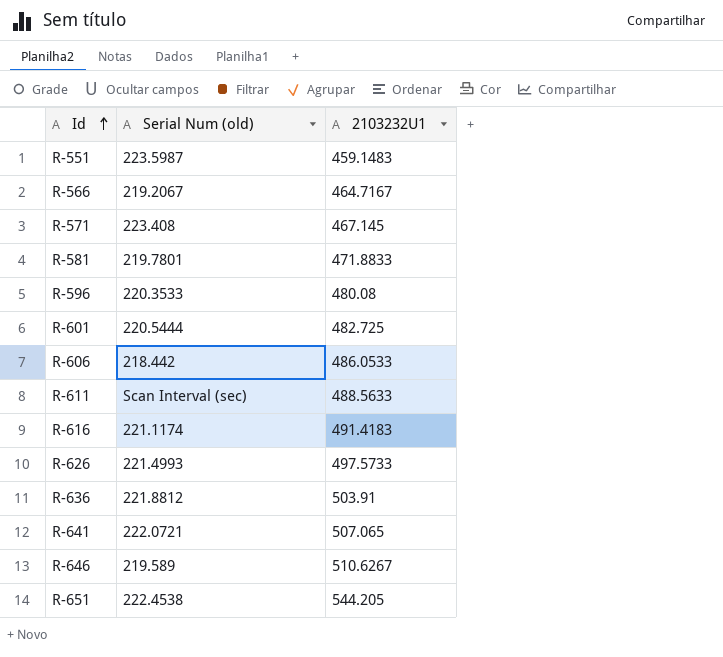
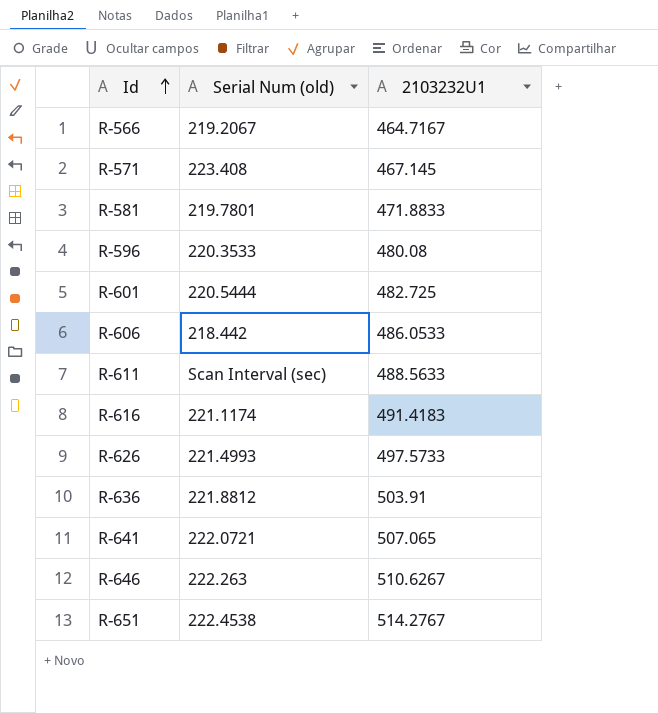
row R-551: 223.5987 | 459.1483 -> none
R-646 | Serial Num (old): 219.589 -> 222.263
R-651 | 2103232U1: 544.205 -> 514.2767

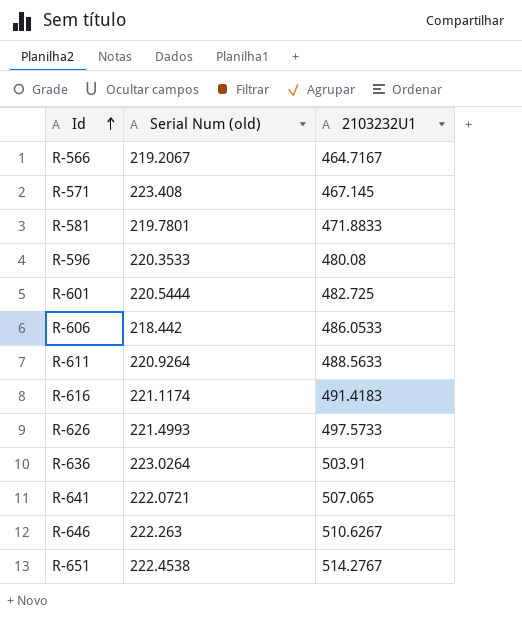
R-611 | Serial Num (old): Scan Interval (sec) -> 220.9264
R-636 | Serial Num (old): 221.8812 -> 223.0264

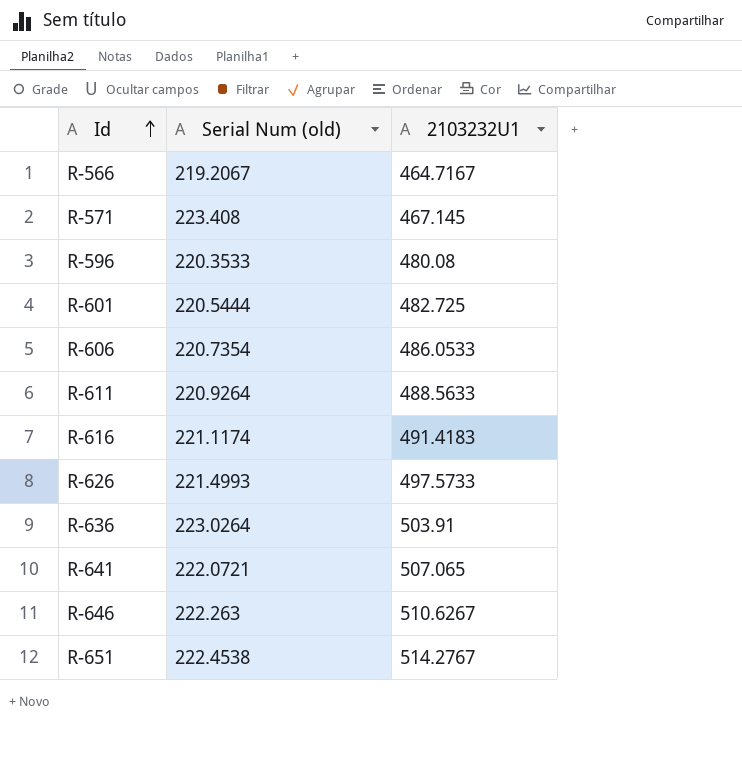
row R-581: 219.7801 | 471.8833 -> none
R-606 | Serial Num (old): 218.442 -> 220.7354

